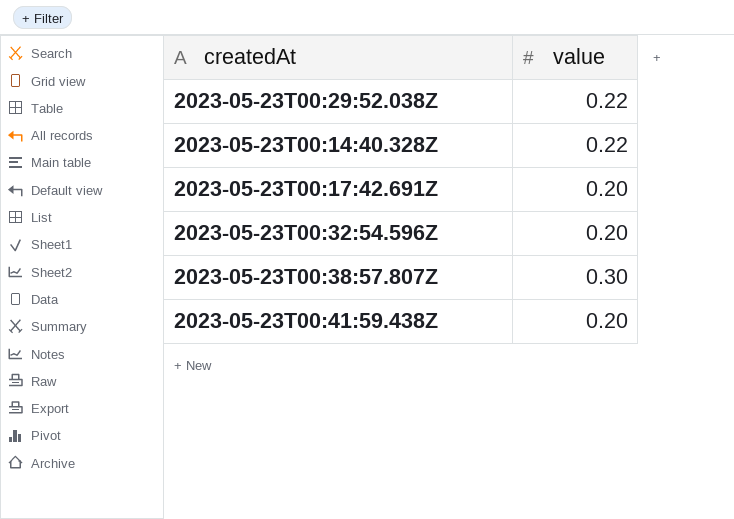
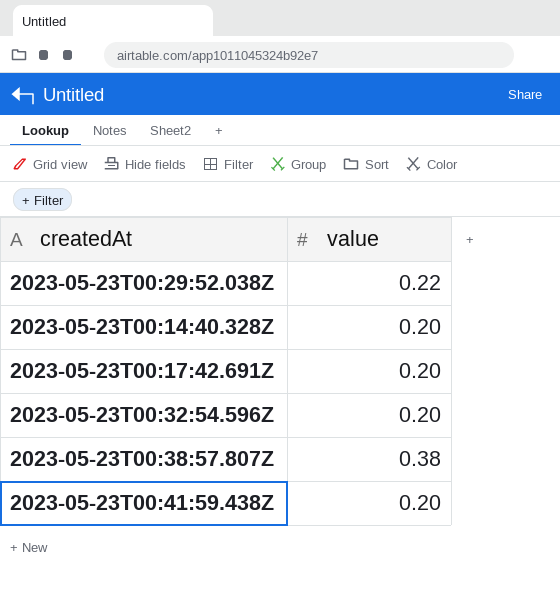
2023-05-23T00:14:40.328Z | value: 0.22 -> 0.20
2023-05-23T00:38:57.807Z | value: 0.30 -> 0.38

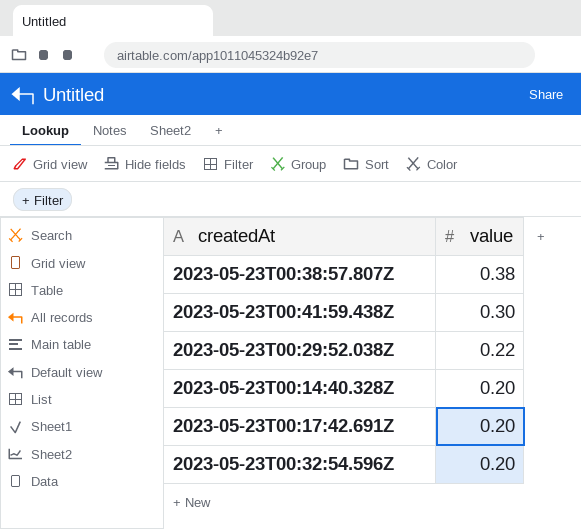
row order: none -> value descending
2023-05-23T00:41:59.438Z | value: 0.20 -> 0.30

